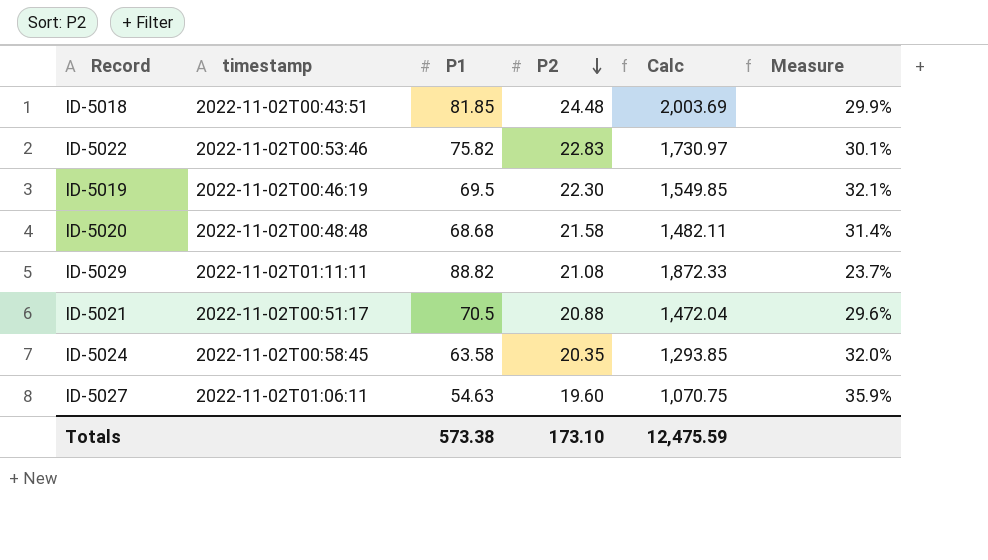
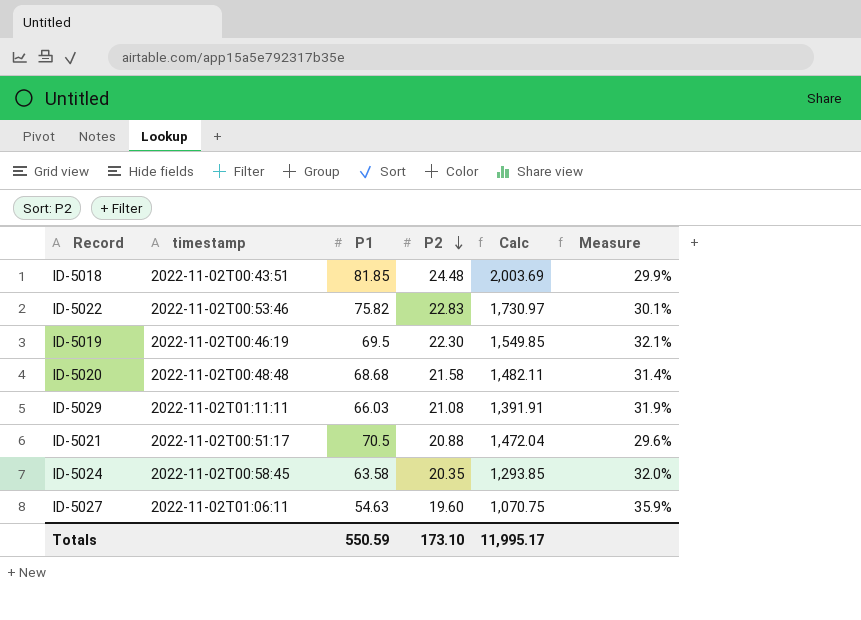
ID-5029 | P1: 88.82 -> 66.03
ID-5029 | Calc: 1,872.33 -> 1,391.91
ID-5029 | Measure: 23.7% -> 31.9%
Totals | P1: 573.38 -> 550.59
Totals | Calc: 12,475.59 -> 11,995.17

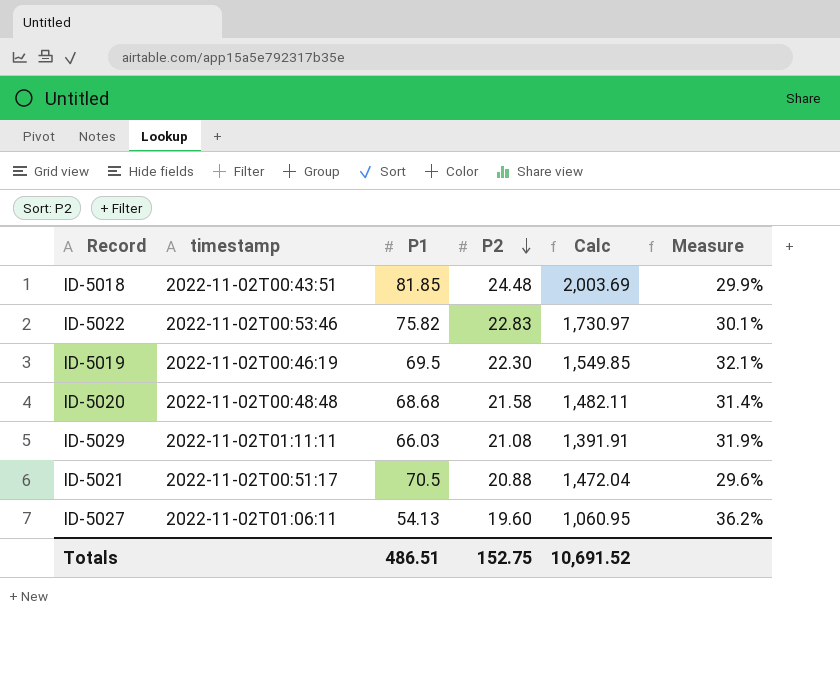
row ID-5024: 2022-11-02T00:58:45 | 63.58 | 20.35 | 1,293.85 | 32.0% -> none
ID-5027 | P1: 54.63 -> 54.13
ID-5027 | Calc: 1,070.75 -> 1,060.95
ID-5027 | Measure: 35.9% -> 36.2%
Totals | P1: 550.59 -> 486.51
Totals | P2: 173.10 -> 152.75
Totals | Calc: 11,995.17 -> 10,691.52

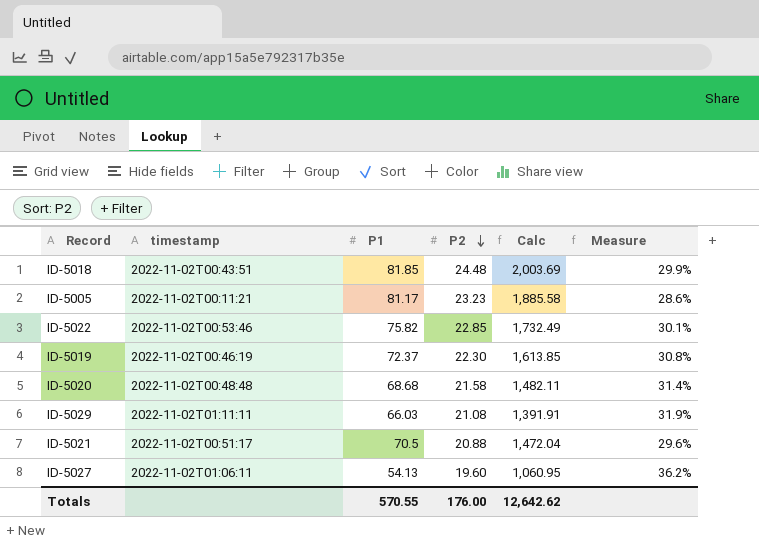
row ID-5005: none -> 2022-11-02T00:11:21 | 81.17 | 23.23 | 1,885.58 | 28.6%
ID-5022 | P2: 22.83 -> 22.85
ID-5022 | Calc: 1,730.97 -> 1,732.49
ID-5019 | P1: 69.5 -> 72.37
ID-5019 | Calc: 1,549.85 -> 1,613.85
ID-5019 | Measure: 32.1% -> 30.8%
Totals | P1: 486.51 -> 570.55
Totals | P2: 152.75 -> 176.00
Totals | Calc: 10,691.52 -> 12,642.62

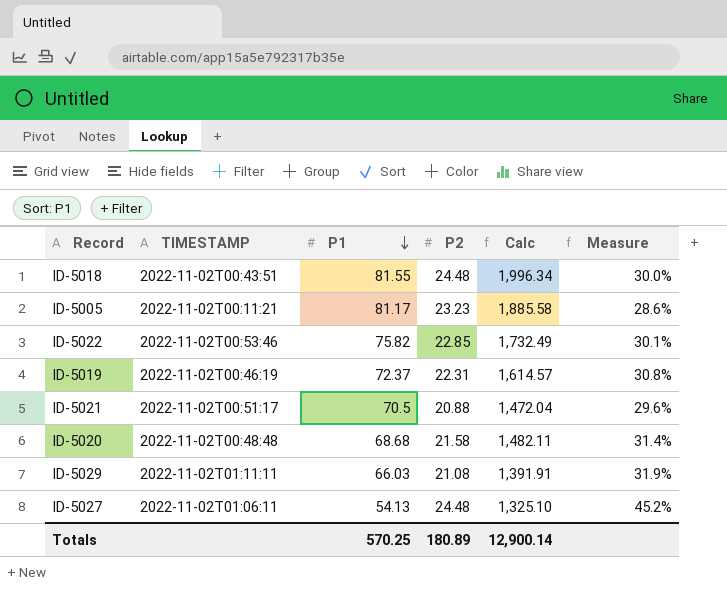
row order: P2 descending -> P1 descending
column name: timestamp -> TIMESTAMP
ID-5018 | P1: 81.85 -> 81.55
ID-5018 | Calc: 2,003.69 -> 1,996.34
ID-5018 | Measure: 29.9% -> 30.0%
ID-5019 | P2: 22.30 -> 22.31
ID-5019 | Calc: 1,613.85 -> 1,614.57
ID-5027 | P2: 19.60 -> 24.48
ID-5027 | Calc: 1,060.95 -> 1,325.10
ID-5027 | Measure: 36.2% -> 45.2%
Totals | P1: 570.55 -> 570.25
Totals | P2: 176.00 -> 180.89
Totals | Calc: 12,642.62 -> 12,900.14

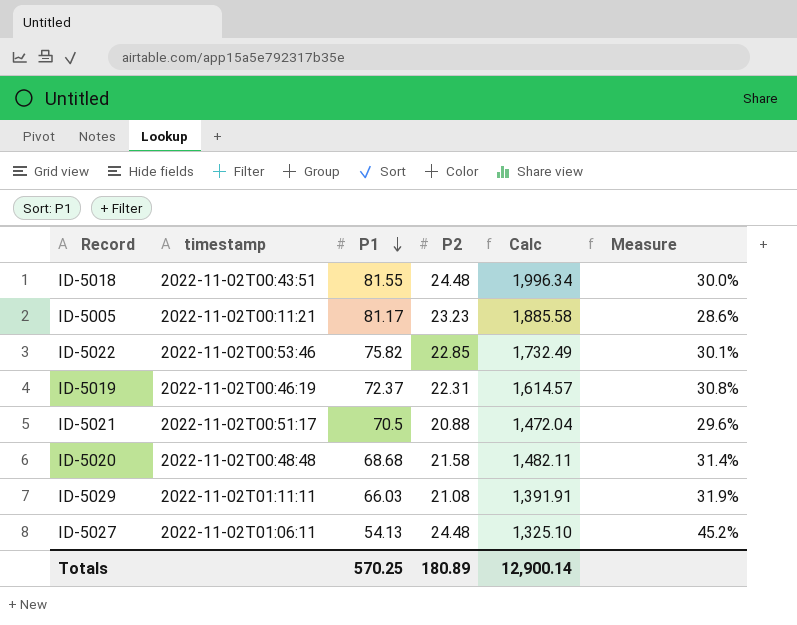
column name: TIMESTAMP -> timestamp

